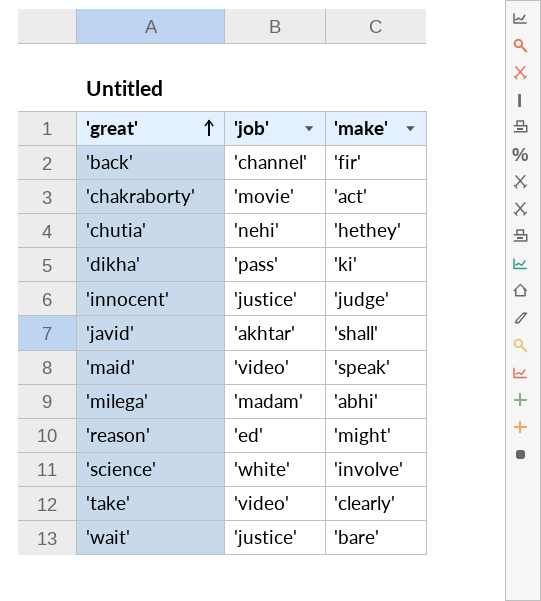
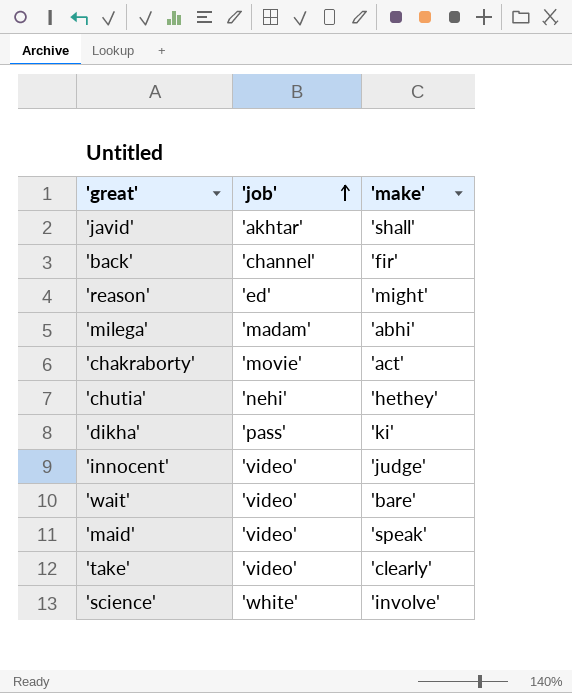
row order: 'great' ascending -> 'job' ascending
'innocent' | 'job': 'justice' -> 'video'
'wait' | 'job': 'justice' -> 'video'

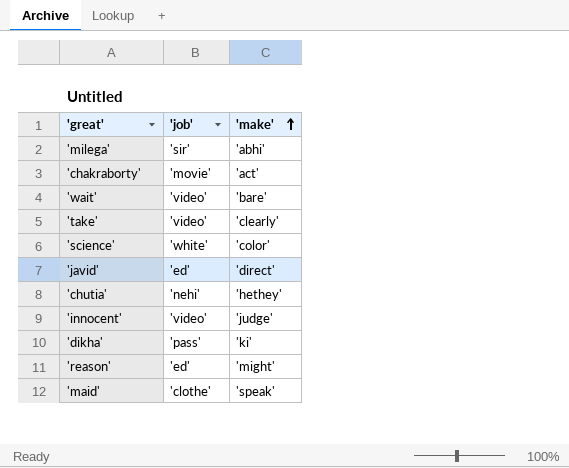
row order: 'job' ascending -> 'make' ascending
row 'back': 'channel' | 'fir' -> none
'milega' | 'job': 'madam' -> 'sir'
'science' | 'make': 'involve' -> 'color'
'javid' | 'job': 'akhtar' -> 'ed'
'javid' | 'make': 'shall' -> 'direct'
'maid' | 'job': 'video' -> 'clothe'

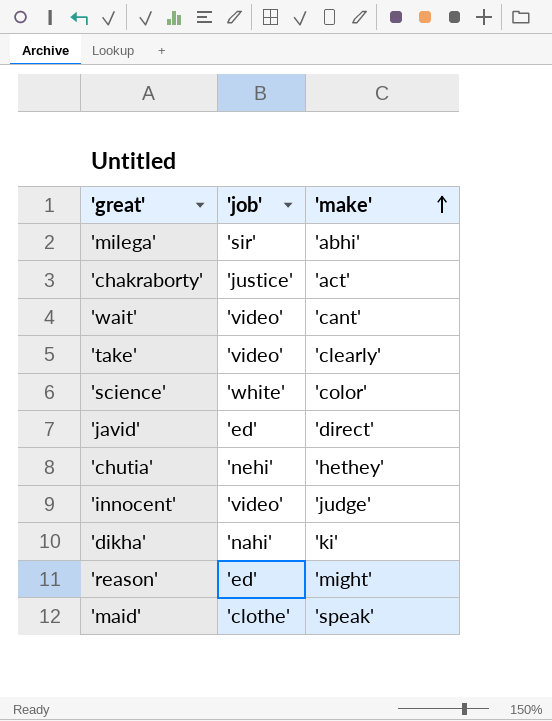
'chakraborty' | 'job': 'movie' -> 'justice'
'wait' | 'make': 'bare' -> 'cant'
'dikha' | 'job': 'pass' -> 'nahi'

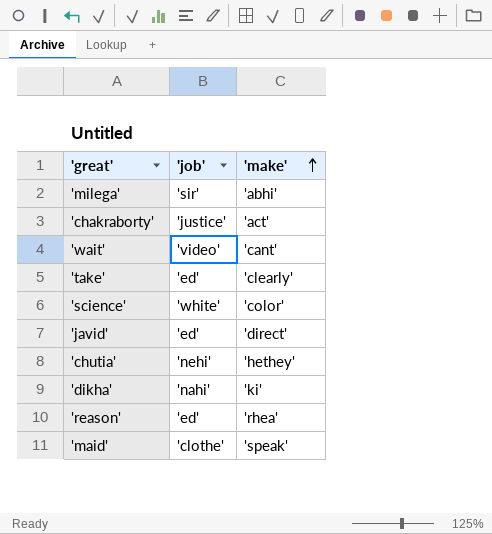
row 'innocent': 'video' | 'judge' -> none
'take' | 'job': 'video' -> 'ed'
'reason' | 'make': 'might' -> 'rhea'

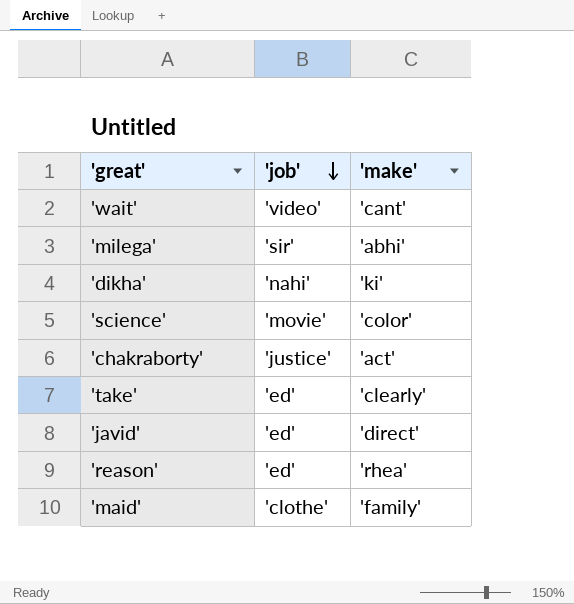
row order: 'make' ascending -> 'job' descending
row 'chutia': 'nehi' | 'hethey' -> none
'science' | 'job': 'white' -> 'movie'
'maid' | 'make': 'speak' -> 'family'

